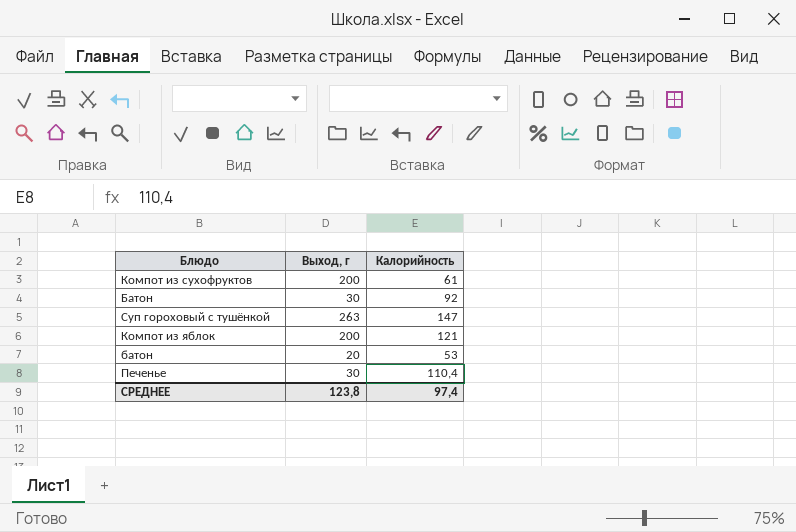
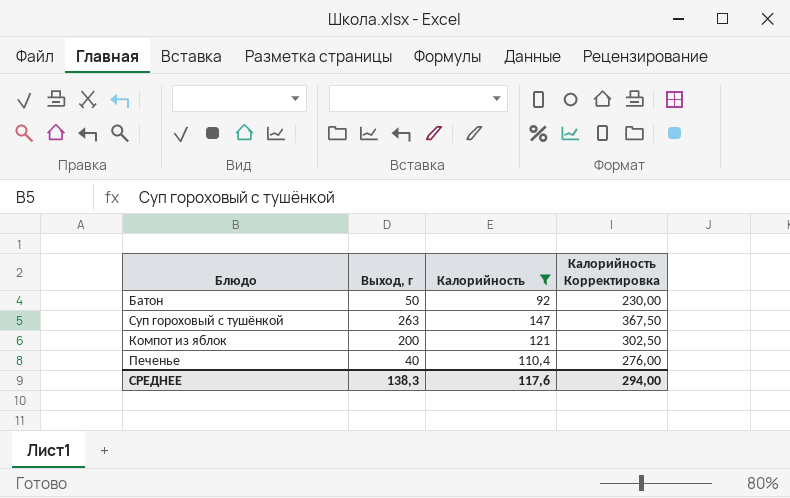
filter: none -> Калорийность >= 92
column Калорийность Корректировка | formula: none -> [Калорийность] * 2,5
Батон | Выход, г: 30 -> 50
Печенье | Выход, г: 30 -> 40
СРЕДНЕЕ | Выход, г: 123,8 -> 138,3
СРЕДНЕЕ | Калорийность: 97,4 -> 117,6

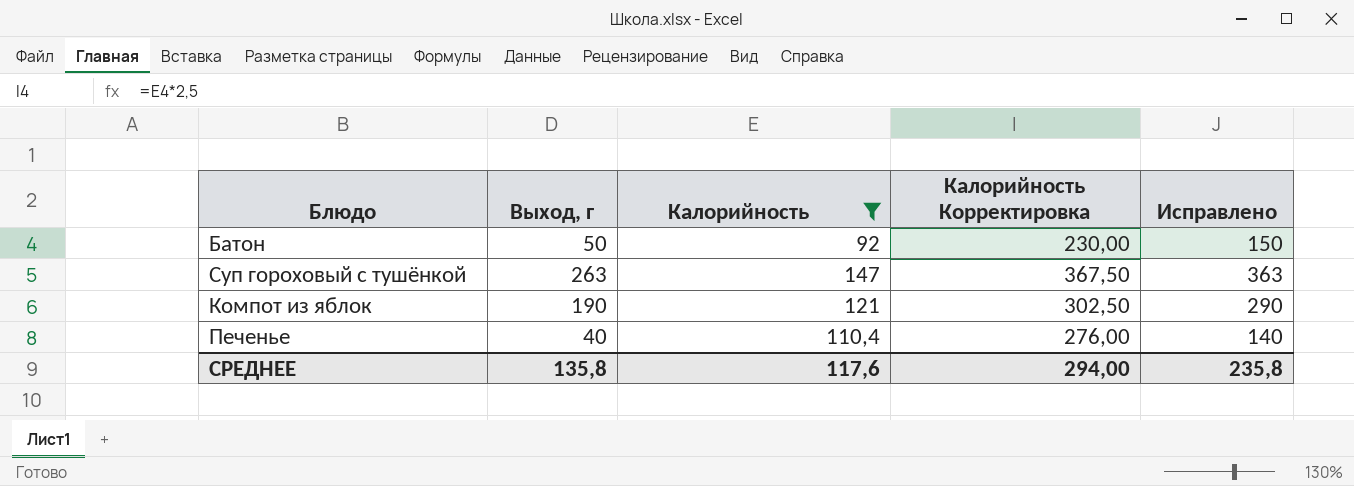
column Исправлено | formula: none -> [Выход, г] + 100
Компот из яблок | Выход, г: 200 -> 190
СРЕДНЕЕ | Выход, г: 138,3 -> 135,8

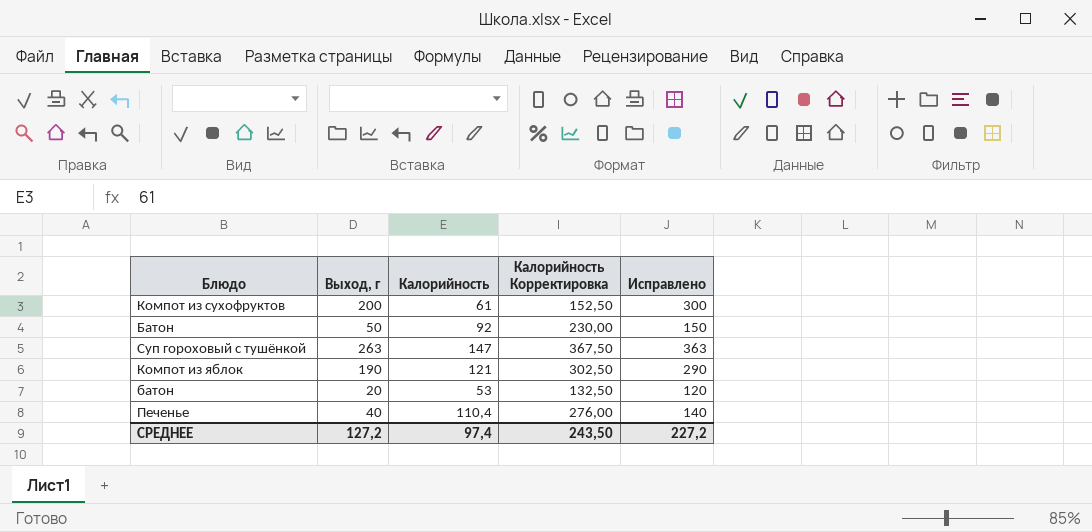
filter: Калорийность >= 92 -> none
СРЕДНЕЕ | Выход, г: 135,8 -> 127,2
СРЕДНЕЕ | Калорийность: 117,6 -> 97,4
СРЕДНЕЕ | Калорийность Корректировка: 294,00 -> 243,50
СРЕДНЕЕ | Исправлено: 235,8 -> 227,2

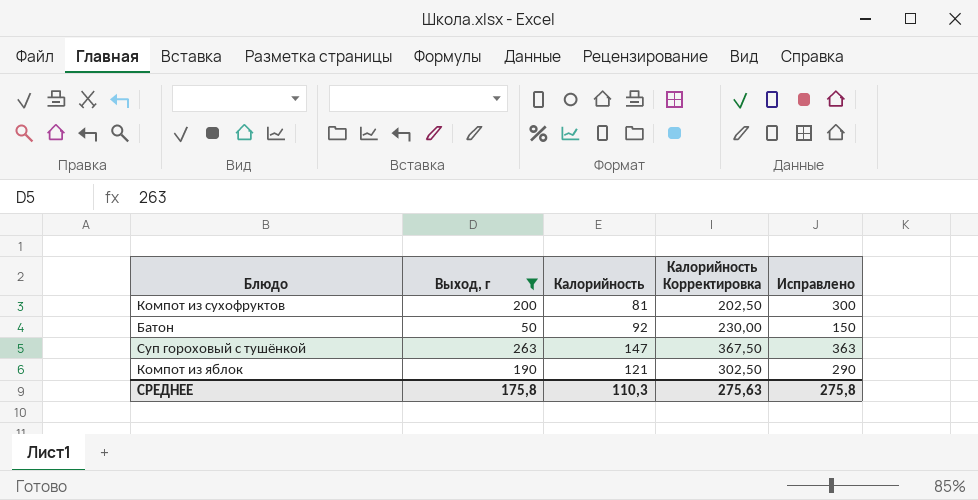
filter: none -> Выход, г >= 50
Компот из сухофруктов | Калорийность: 61 -> 81
Компот из сухофруктов | Калорийность Корректировка: 152,50 -> 202,50
СРЕДНЕЕ | Выход, г: 127,2 -> 175,8
СРЕДНЕЕ | Калорийность: 97,4 -> 110,3
СРЕДНЕЕ | Калорийность Корректировка: 243,50 -> 275,63
СРЕДНЕЕ | Исправлено: 227,2 -> 275,8

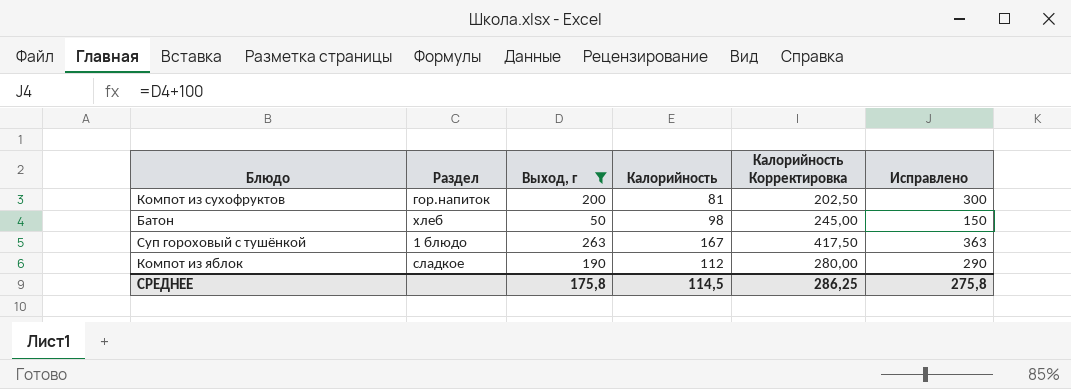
column Раздел | position: none -> 2
Батон | Калорийность: 92 -> 98
Батон | Калорийность Корректировка: 230,00 -> 245,00
Суп гороховый с тушёнкой | Калорийность: 147 -> 167
Суп гороховый с тушёнкой | Калорийность Корректировка: 367,50 -> 417,50
Компот из яблок | Калорийность: 121 -> 112
Компот из яблок | Калорийность Корректировка: 302,50 -> 280,00
СРЕДНЕЕ | Калорийность: 110,3 -> 114,5
СРЕДНЕЕ | Калорийность Корректировка: 275,63 -> 286,25

